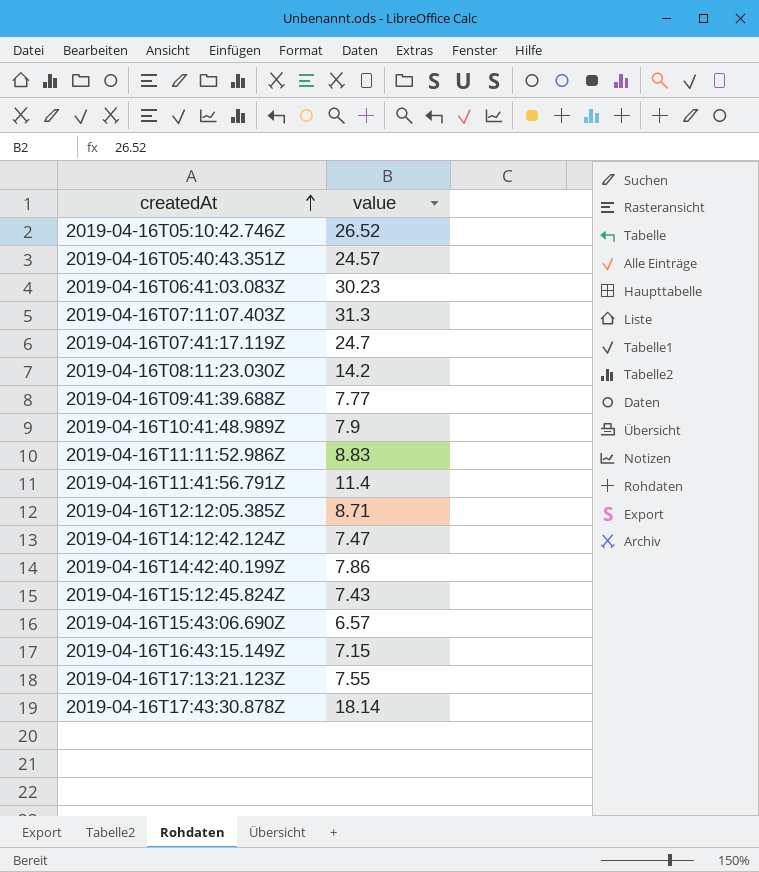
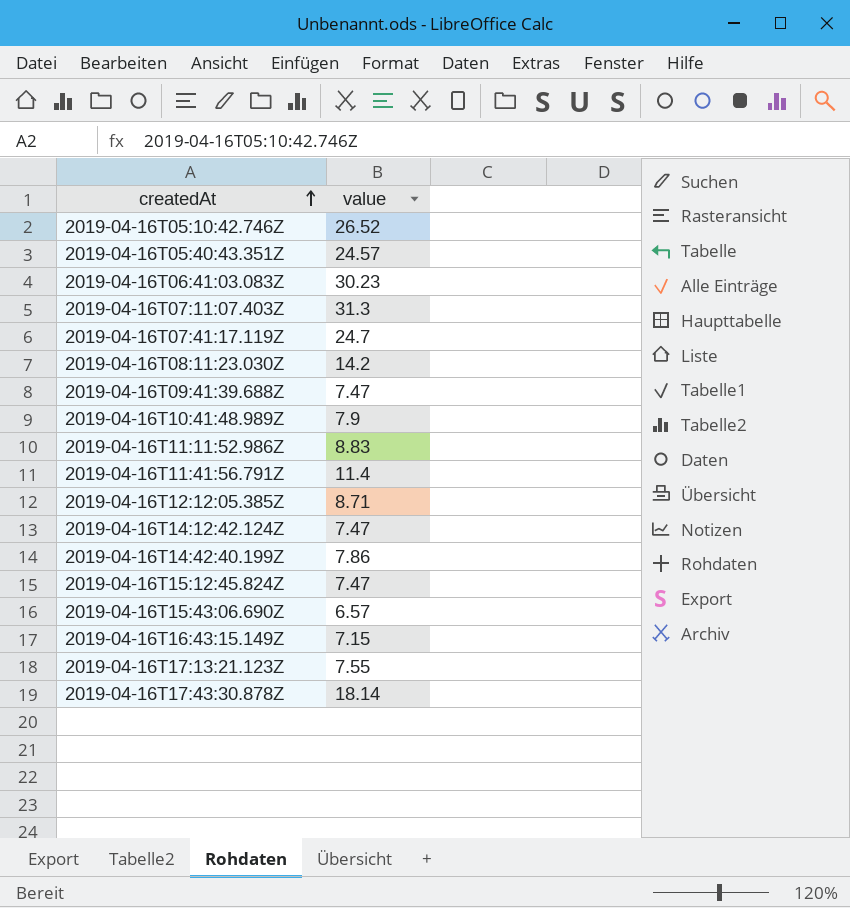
2019-04-16T09:41:39.688Z | value: 7.77 -> 7.47
2019-04-16T15:12:45.824Z | value: 7.43 -> 7.47

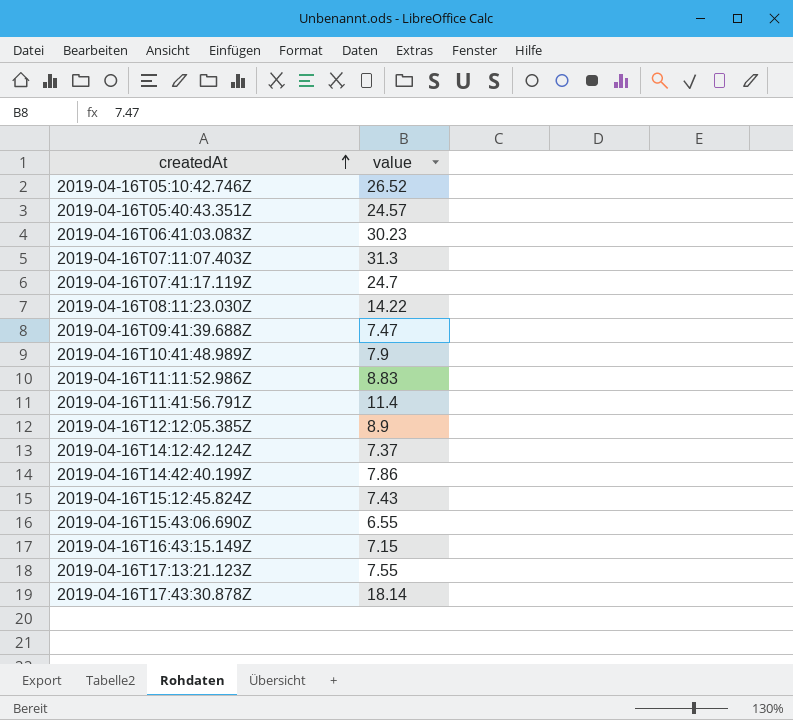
2019-04-16T08:11:23.030Z | value: 14.2 -> 14.22
2019-04-16T12:12:05.385Z | value: 8.71 -> 8.9
2019-04-16T14:12:42.124Z | value: 7.47 -> 7.37
2019-04-16T15:12:45.824Z | value: 7.47 -> 7.43
2019-04-16T15:43:06.690Z | value: 6.57 -> 6.55

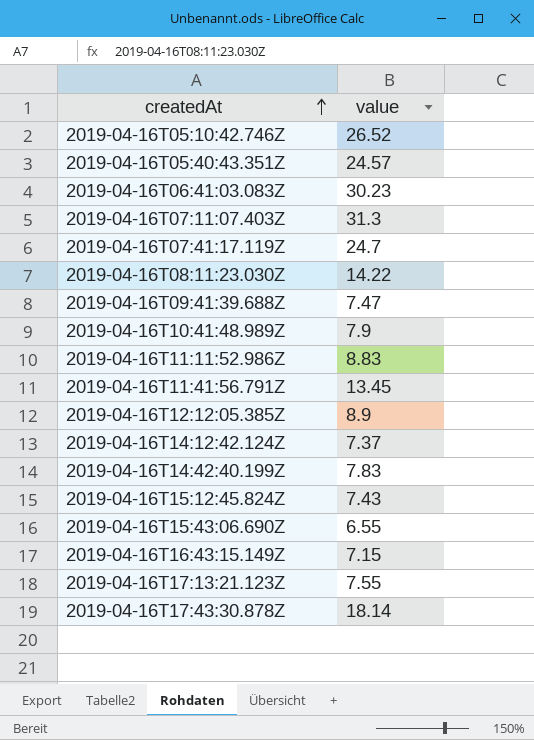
2019-04-16T11:41:56.791Z | value: 11.4 -> 13.45
2019-04-16T14:42:40.199Z | value: 7.86 -> 7.83

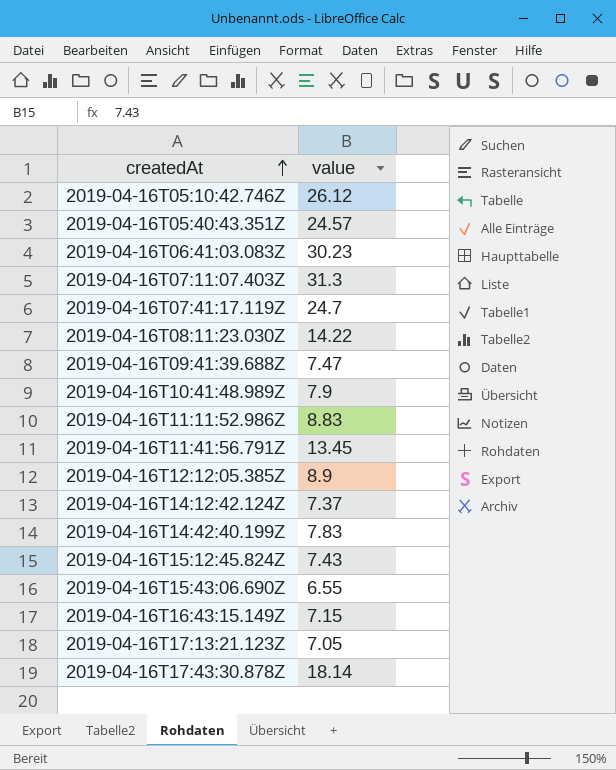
2019-04-16T05:10:42.746Z | value: 26.52 -> 26.12
2019-04-16T17:13:21.123Z | value: 7.55 -> 7.05

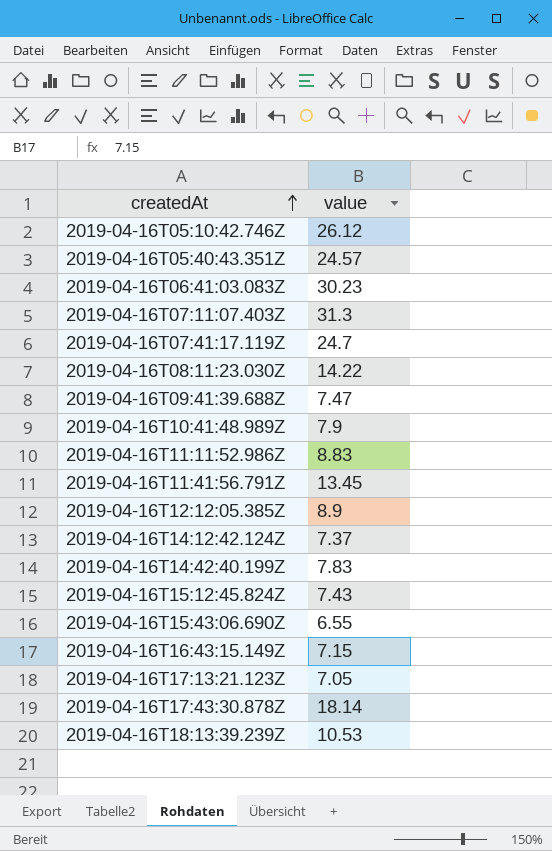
row 2019-04-16T18:13:39.239Z: none -> 10.53

